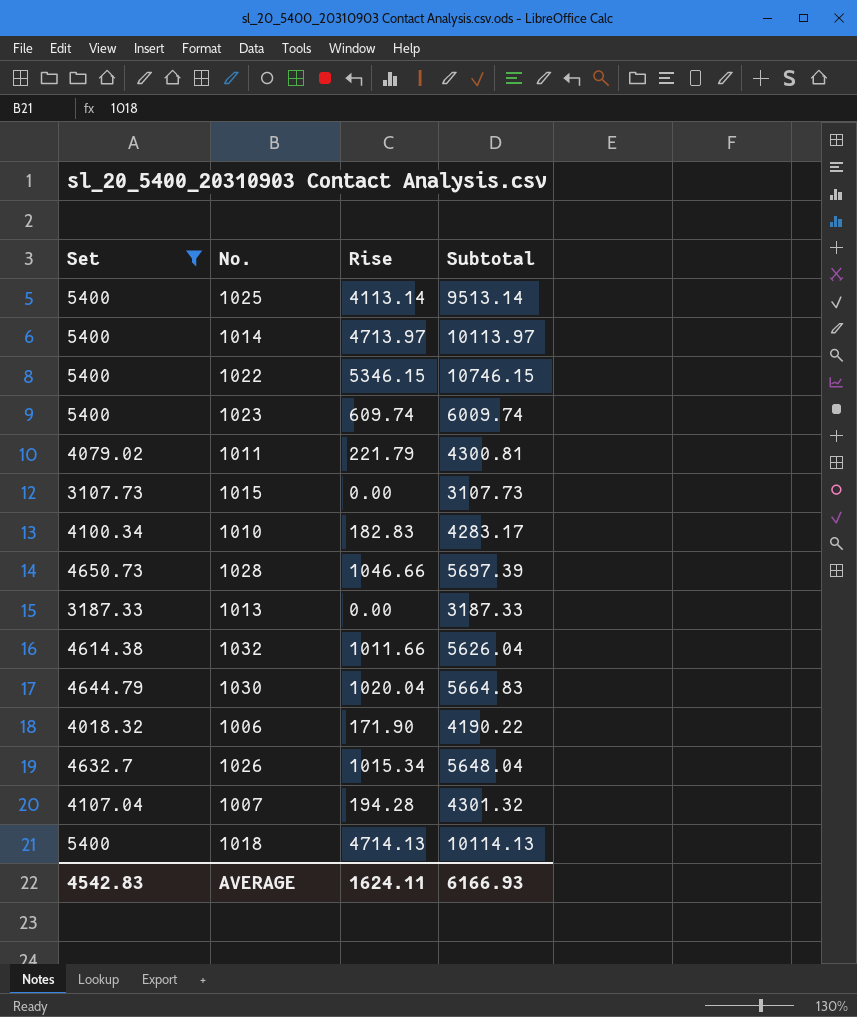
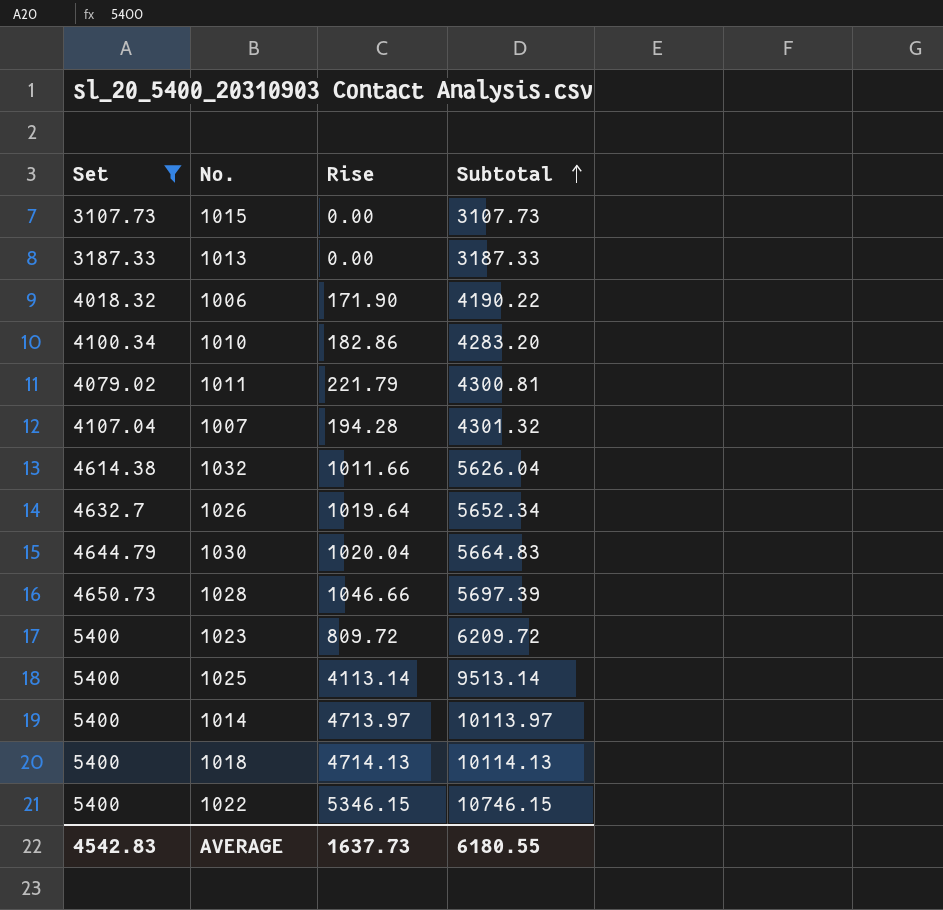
row order: none -> Subtotal ascending
1010 | Rise: 182.83 -> 182.86
1010 | Subtotal: 4283.17 -> 4283.20
1026 | Rise: 1015.34 -> 1019.64
1026 | Subtotal: 5648.04 -> 5652.34
1023 | Rise: 609.74 -> 809.72
1023 | Subtotal: 6009.74 -> 6209.72
AVERAGE | Rise: 1624.11 -> 1637.73
AVERAGE | Subtotal: 6166.93 -> 6180.55

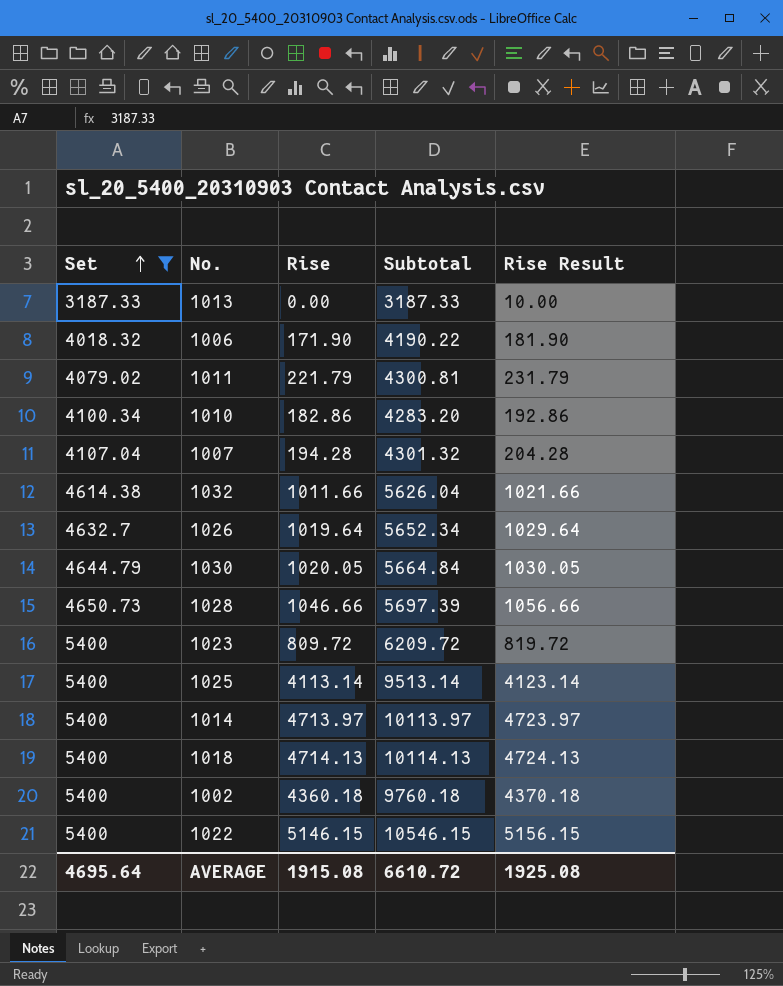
row order: Subtotal ascending -> Set ascending
column Rise Result | formula: none -> [Rise] + 10
row 1015: 3107.73 | 0.00 | 3107.73 -> none
1030 | Rise: 1020.04 -> 1020.05
1030 | Subtotal: 5664.83 -> 5664.84
row 1002: none -> 5400 | 4360.18 | 9760.18 | 4370.18
1022 | Rise: 5346.15 -> 5146.15
1022 | Subtotal: 10746.15 -> 10546.15
AVERAGE | Set: 4542.83 -> 4695.64
AVERAGE | Rise: 1637.73 -> 1915.08
AVERAGE | Subtotal: 6180.55 -> 6610.72

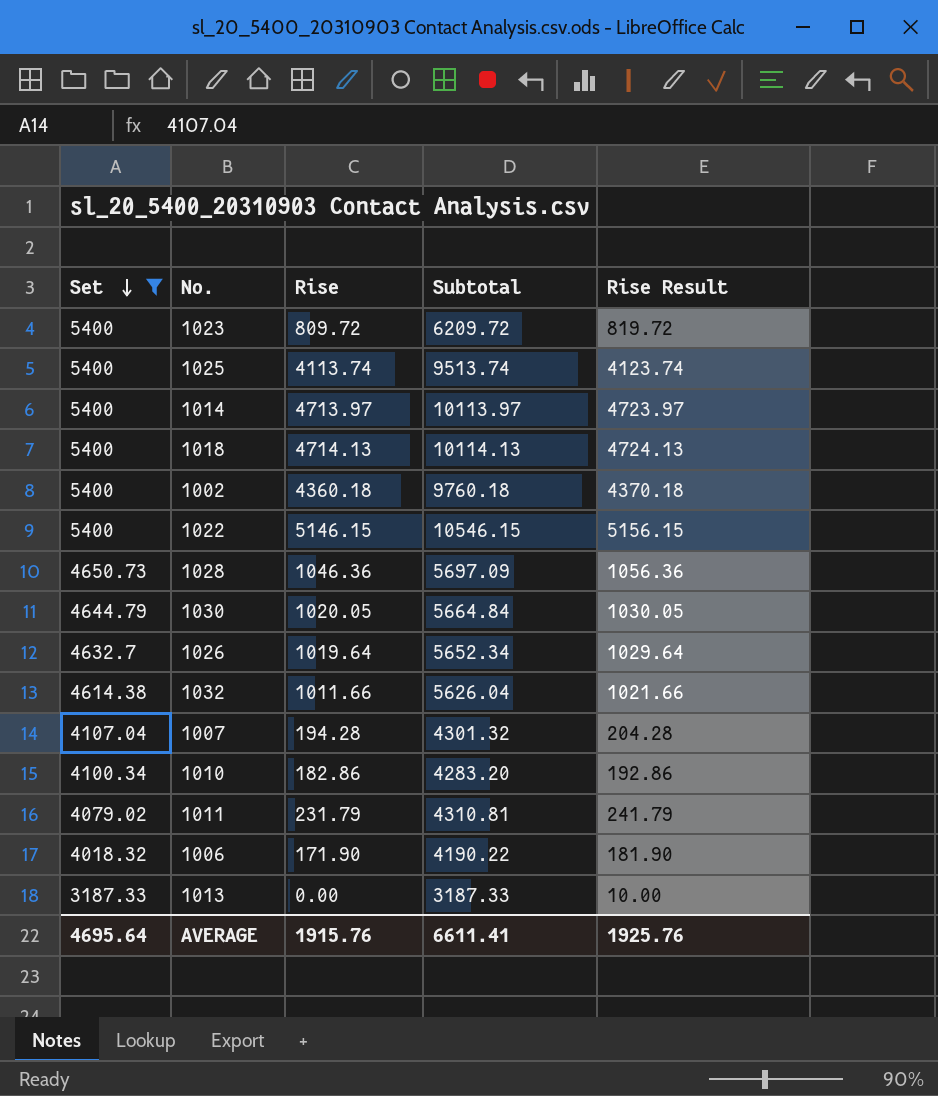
row order: Set ascending -> Set descending
1025 | Rise: 4113.14 -> 4113.74
1025 | Subtotal: 9513.14 -> 9513.74
1025 | Rise Result: 4123.14 -> 4123.74
1028 | Rise: 1046.66 -> 1046.36
1028 | Subtotal: 5697.39 -> 5697.09
1028 | Rise Result: 1056.66 -> 1056.36
1011 | Rise: 221.79 -> 231.79
1011 | Subtotal: 4300.81 -> 4310.81
1011 | Rise Result: 231.79 -> 241.79
AVERAGE | Rise: 1915.08 -> 1915.76
AVERAGE | Subtotal: 6610.72 -> 6611.41
AVERAGE | Rise Result: 1925.08 -> 1925.76

